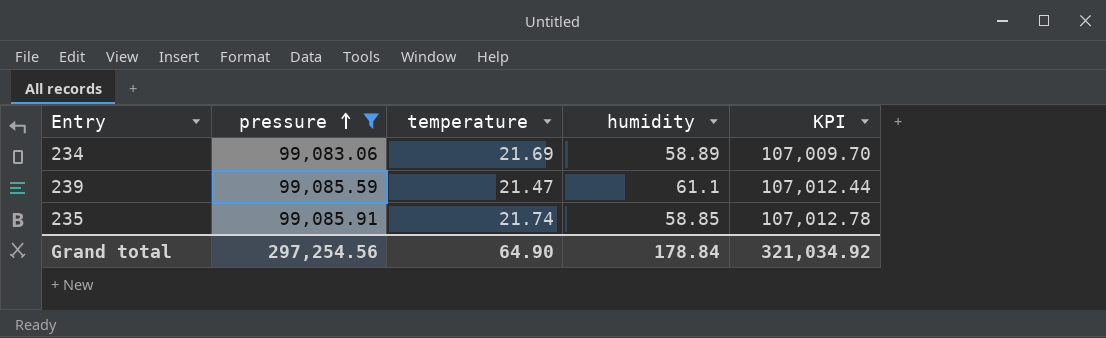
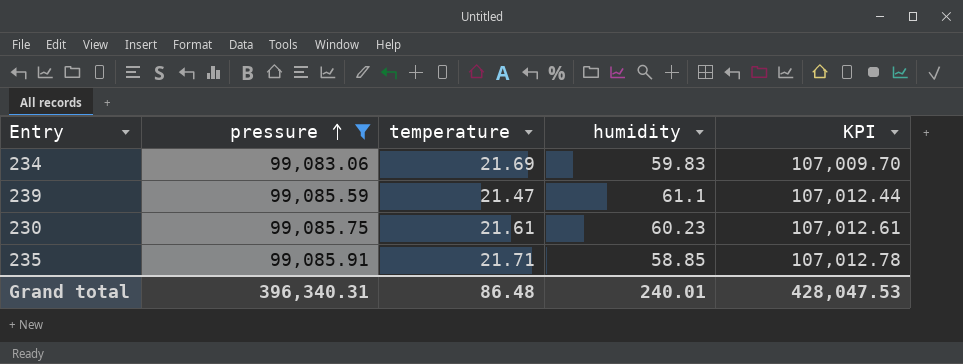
234 | humidity: 58.89 -> 59.83
row 230: none -> 99,085.75 | 21.61 | 60.23 | 107,012.61
235 | temperature: 21.74 -> 21.71
Grand total | pressure: 297,254.56 -> 396,340.31
Grand total | temperature: 64.90 -> 86.48
Grand total | humidity: 178.84 -> 240.01
Grand total | KPI: 321,034.92 -> 428,047.53

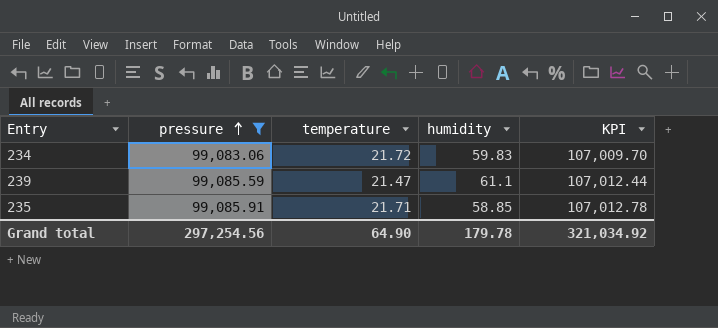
row 230: 99,085.75 | 21.61 | 60.23 | 107,012.61 -> none
234 | temperature: 21.69 -> 21.72
Grand total | pressure: 396,340.31 -> 297,254.56
Grand total | temperature: 86.48 -> 64.90
Grand total | humidity: 240.01 -> 179.78
Grand total | KPI: 428,047.53 -> 321,034.92

